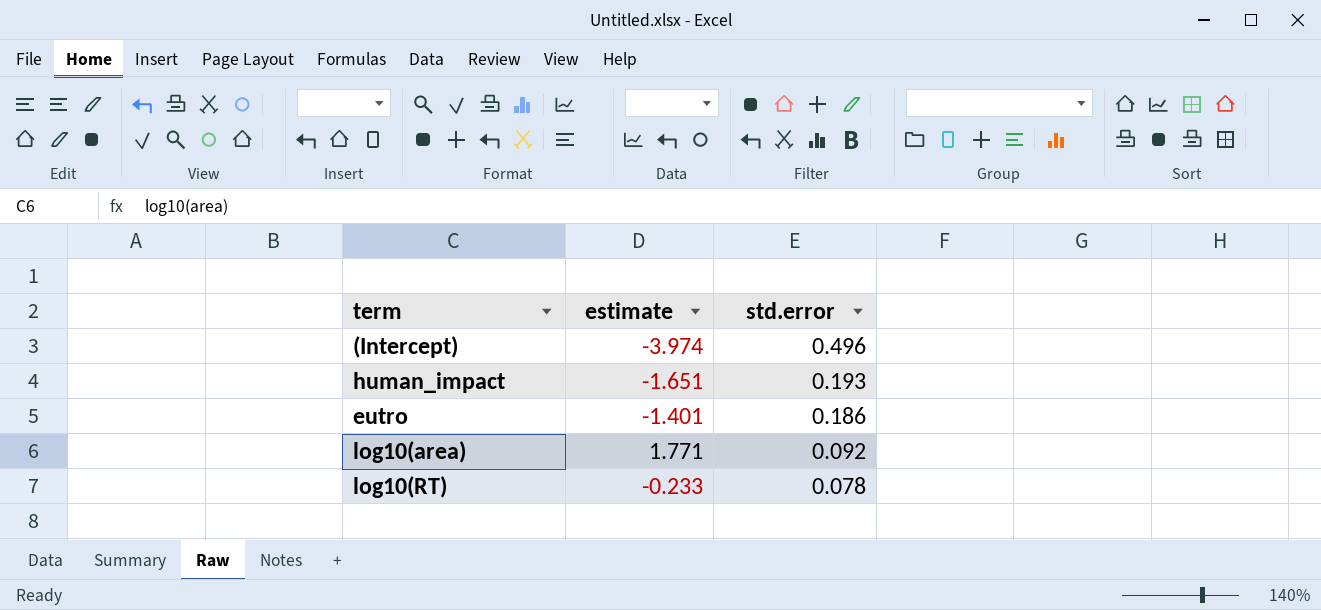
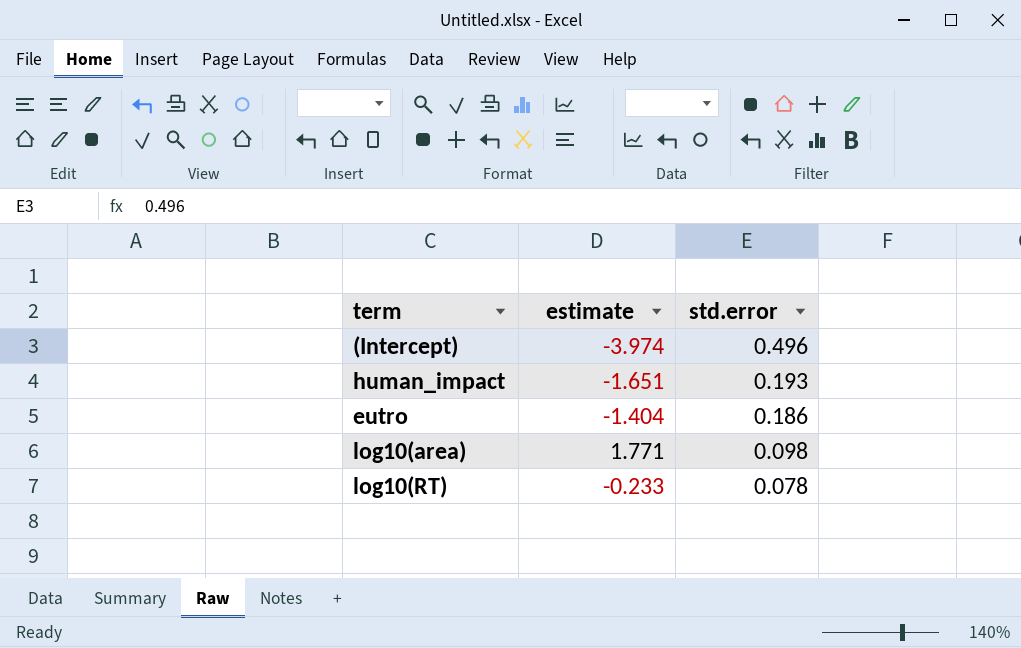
eutro | estimate: -1.401 -> -1.404
log10(area) | std.error: 0.092 -> 0.098

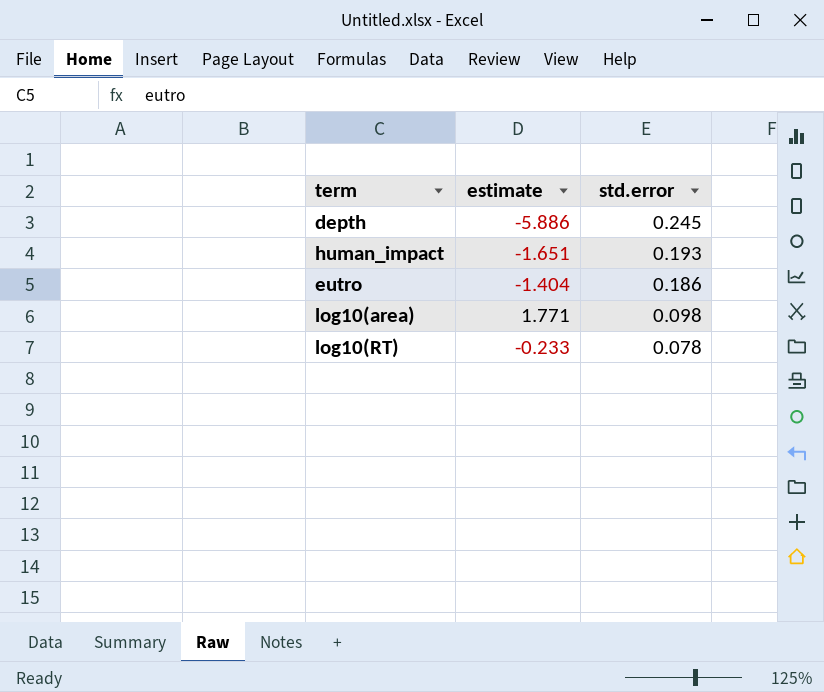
row (Intercept): -3.974 | 0.496 -> none
row depth: none -> -5.886 | 0.245

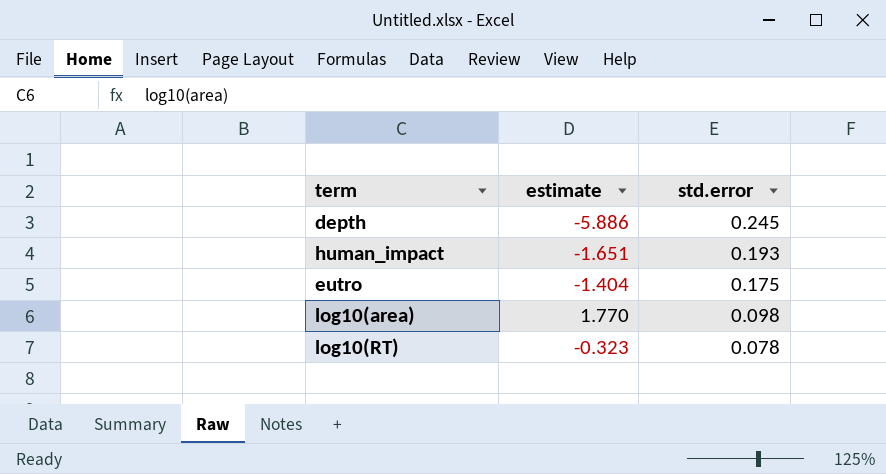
eutro | std.error: 0.186 -> 0.175
log10(area) | estimate: 1.771 -> 1.770
log10(RT) | estimate: -0.233 -> -0.323

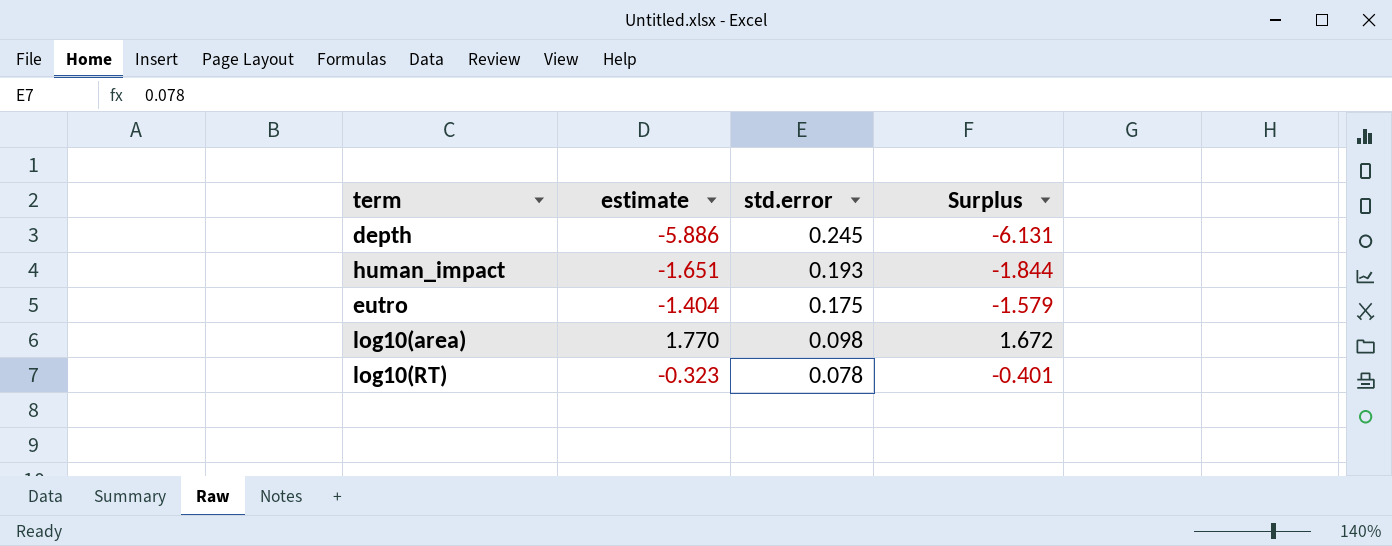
column Surplus | formula: none -> [estimate] - [std.error]

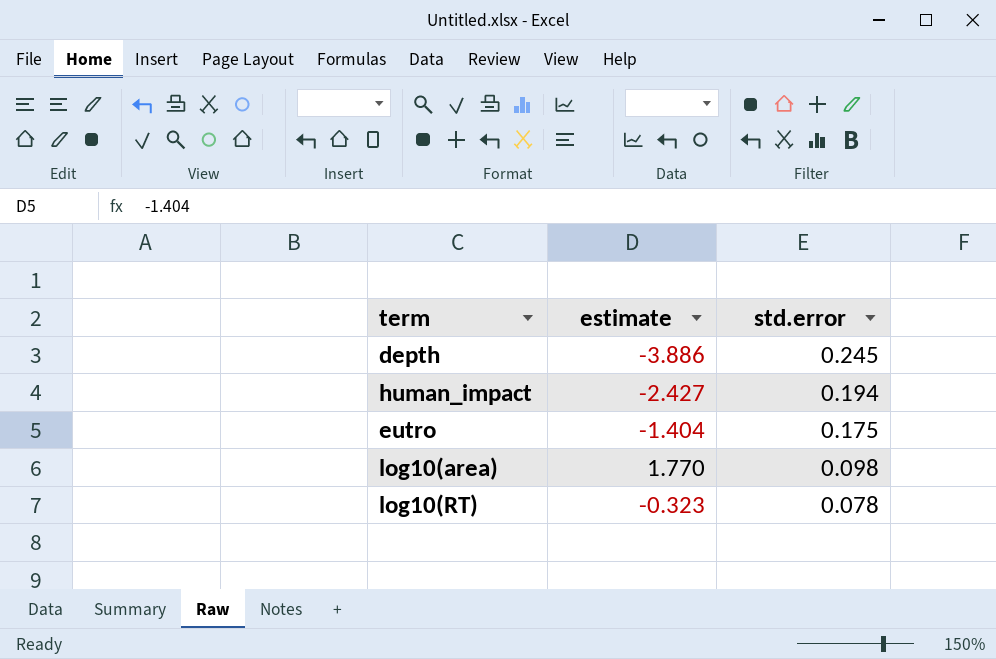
column Surplus | formula: [estimate] - [std.error] -> none
depth | estimate: -5.886 -> -3.886
human_impact | estimate: -1.651 -> -2.427
human_impact | std.error: 0.193 -> 0.194

